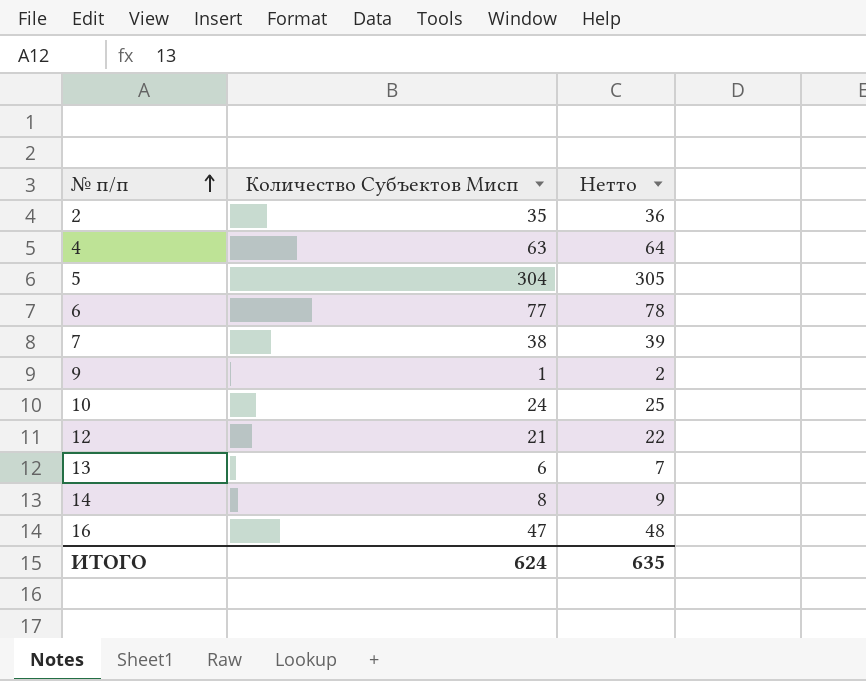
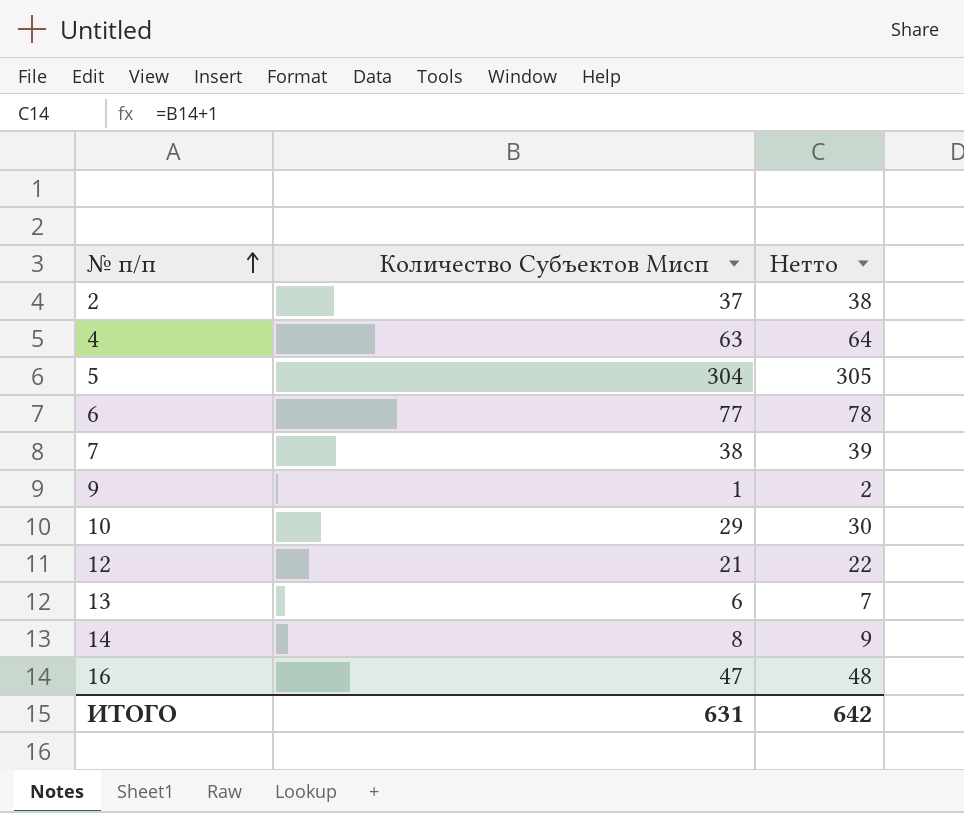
2 | Количество Субъектов Мисп: 35 -> 37
2 | Нетто: 36 -> 38
10 | Количество Субъектов Мисп: 24 -> 29
10 | Нетто: 25 -> 30
ИТОГО | Количество Субъектов Мисп: 624 -> 631
ИТОГО | Нетто: 635 -> 642

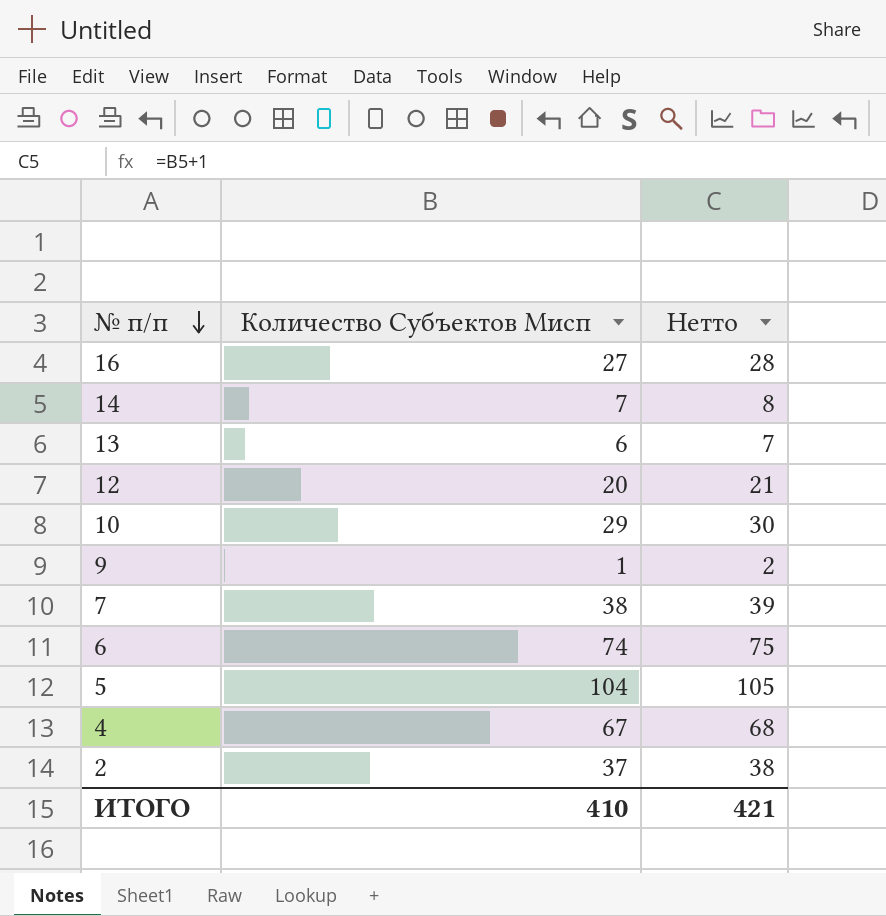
row order: № п/п ascending -> № п/п descending
16 | Количество Субъектов Мисп: 47 -> 27
16 | Нетто: 48 -> 28
14 | Количество Субъектов Мисп: 8 -> 7
14 | Нетто: 9 -> 8
12 | Количество Субъектов Мисп: 21 -> 20
12 | Нетто: 22 -> 21
6 | Количество Субъектов Мисп: 77 -> 74
6 | Нетто: 78 -> 75
5 | Количество Субъектов Мисп: 304 -> 104
5 | Нетто: 305 -> 105
4 | Количество Субъектов Мисп: 63 -> 67
4 | Нетто: 64 -> 68
ИТОГО | Количество Субъектов Мисп: 631 -> 410
ИТОГО | Нетто: 642 -> 421

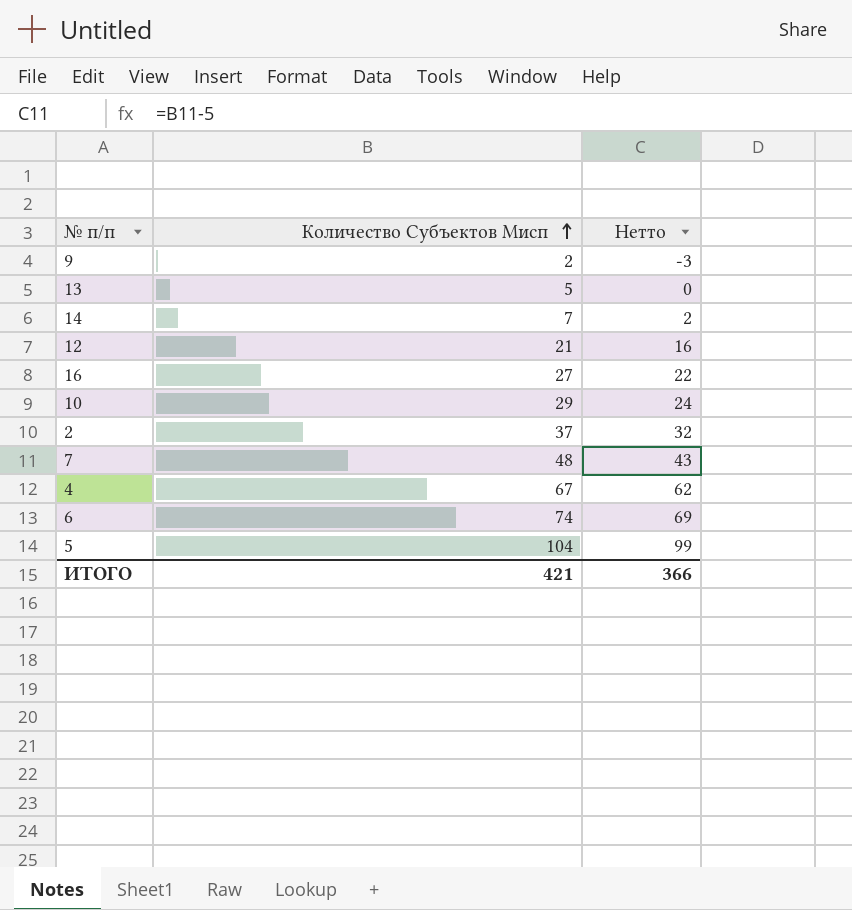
row order: № п/п descending -> Количество Субъектов Мисп ascending
column Нетто | formula: [Количество Субъектов Мисп] + 1 -> [Количество Субъектов Мисп] - 5
9 | Количество Субъектов Мисп: 1 -> 2
13 | Количество Субъектов Мисп: 6 -> 5
12 | Количество Субъектов Мисп: 20 -> 21
7 | Количество Субъектов Мисп: 38 -> 48
ИТОГО | Количество Субъектов Мисп: 410 -> 421
ИТОГО | Нетто: 421 -> 366

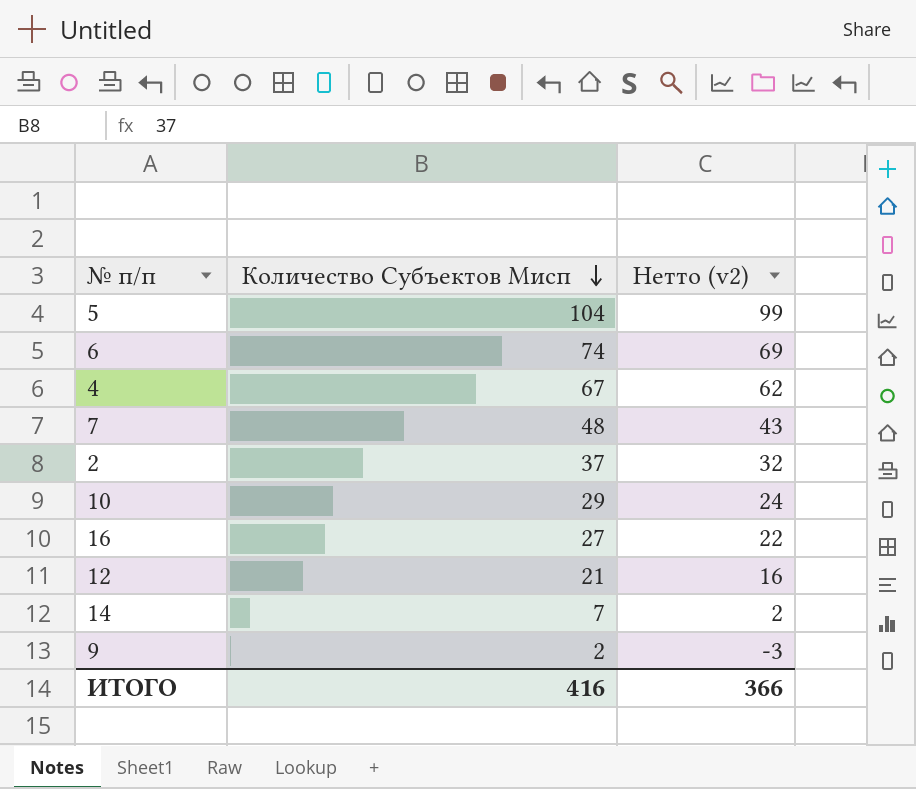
row order: Количество Субъектов Мисп ascending -> Количество Субъектов Мисп descending
column name: Нетто -> Нетто (v2)
row 13: 5 | 0 -> none
ИТОГО | Количество Субъектов Мисп: 421 -> 416

